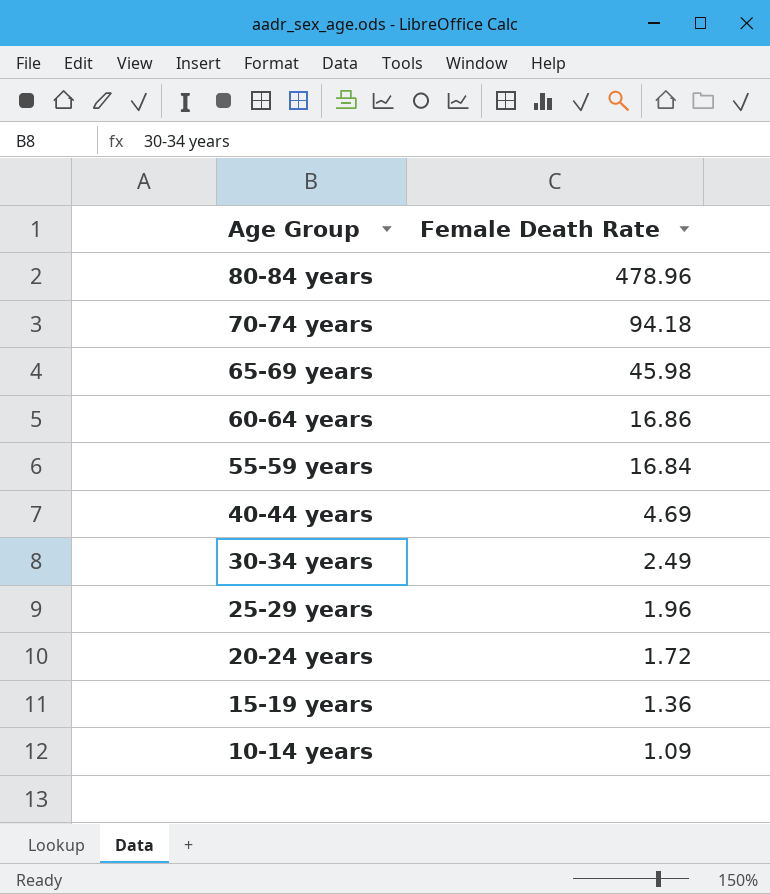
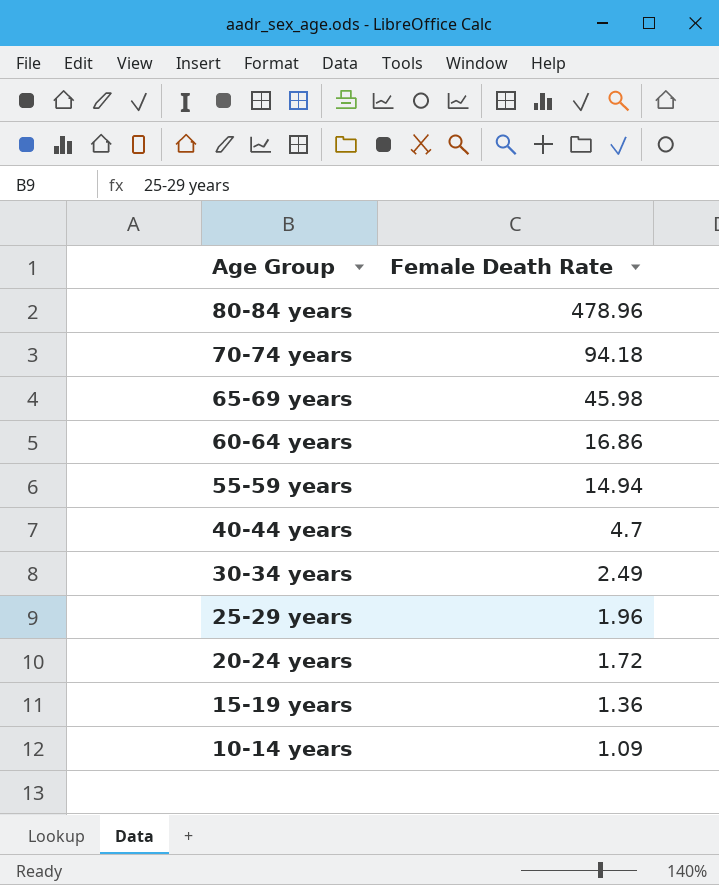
55-59 years | Female Death Rate: 16.84 -> 14.94
40-44 years | Female Death Rate: 4.69 -> 4.7

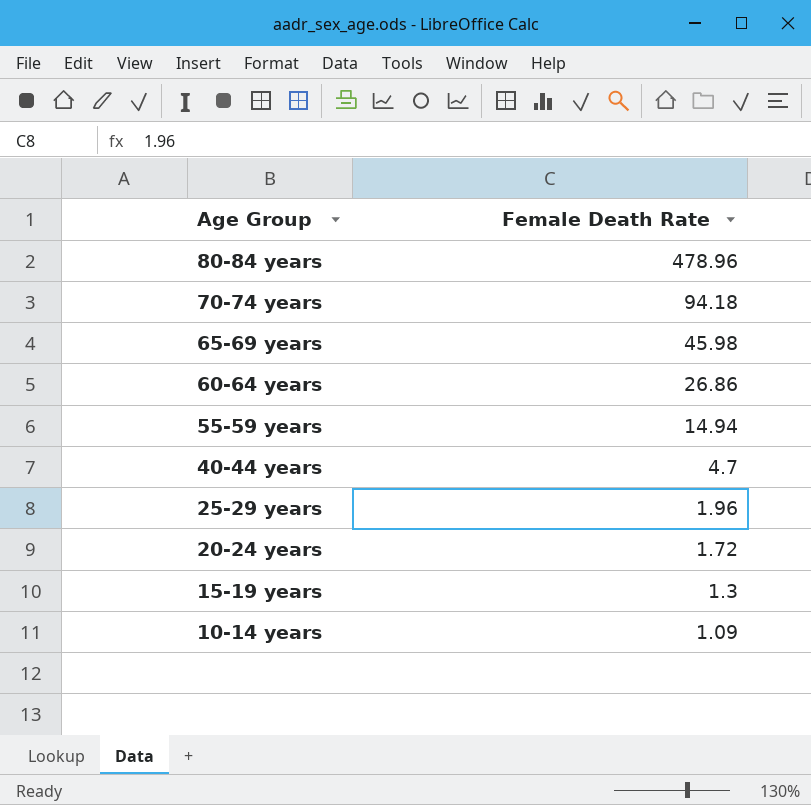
row 30-34 years: 2.49 -> none
60-64 years | Female Death Rate: 16.86 -> 26.86
15-19 years | Female Death Rate: 1.36 -> 1.3

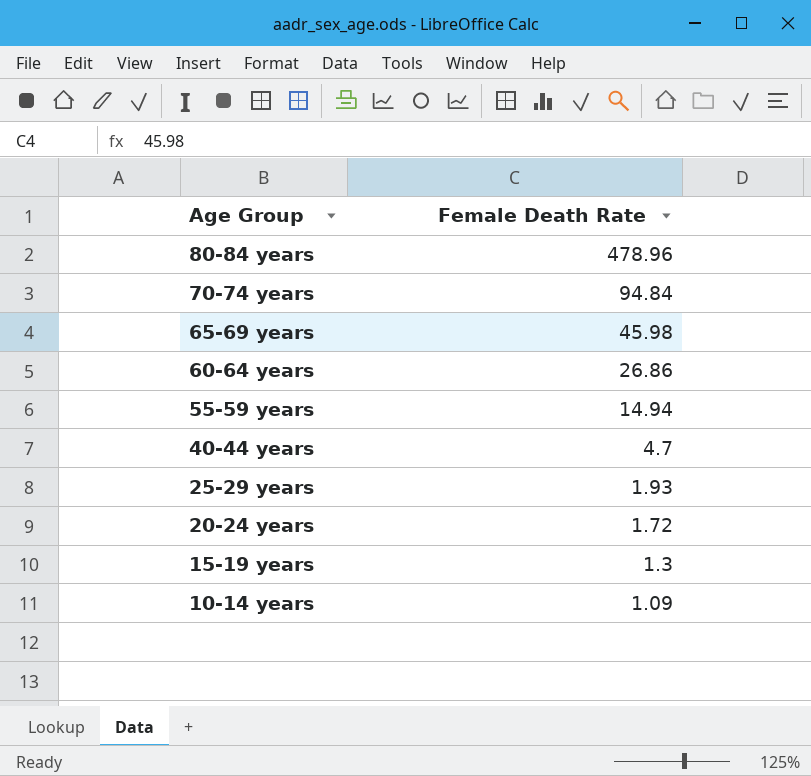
70-74 years | Female Death Rate: 94.18 -> 94.84
25-29 years | Female Death Rate: 1.96 -> 1.93

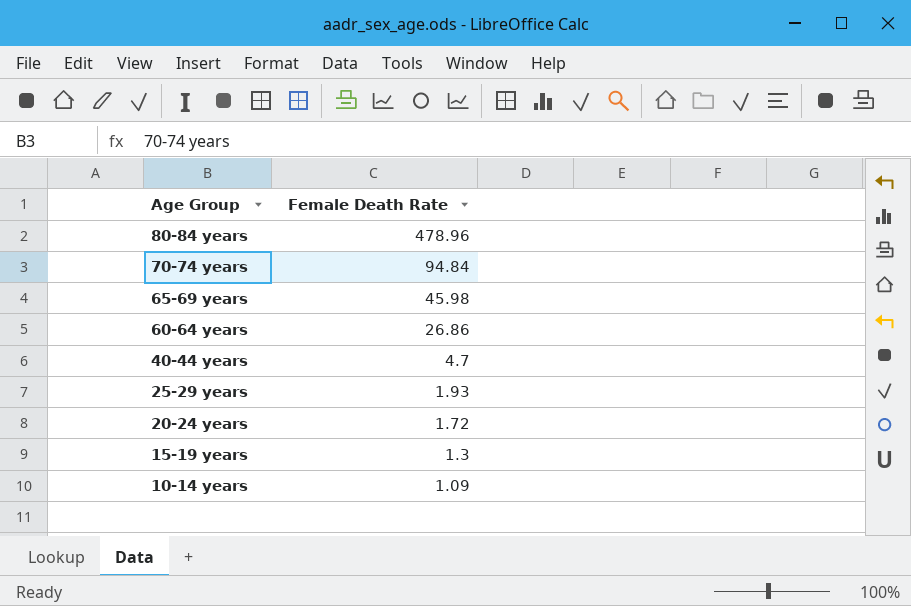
row 55-59 years: 14.94 -> none

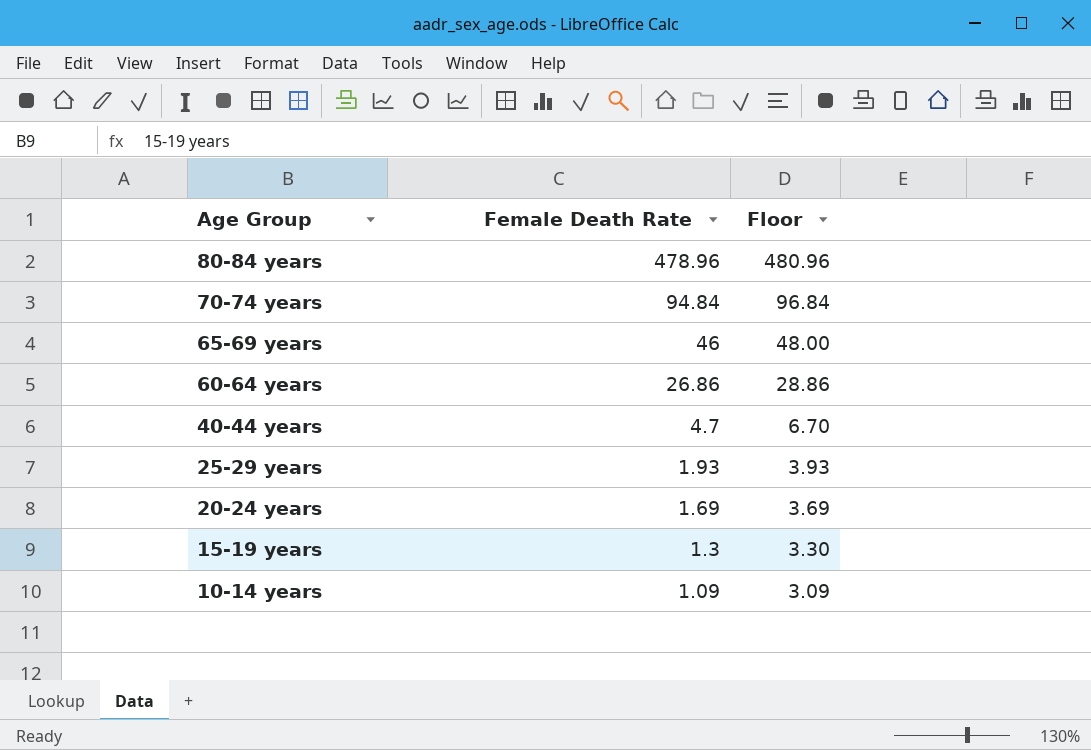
column Floor | formula: none -> [Female Death Rate] + 2
65-69 years | Female Death Rate: 45.98 -> 46
20-24 years | Female Death Rate: 1.72 -> 1.69

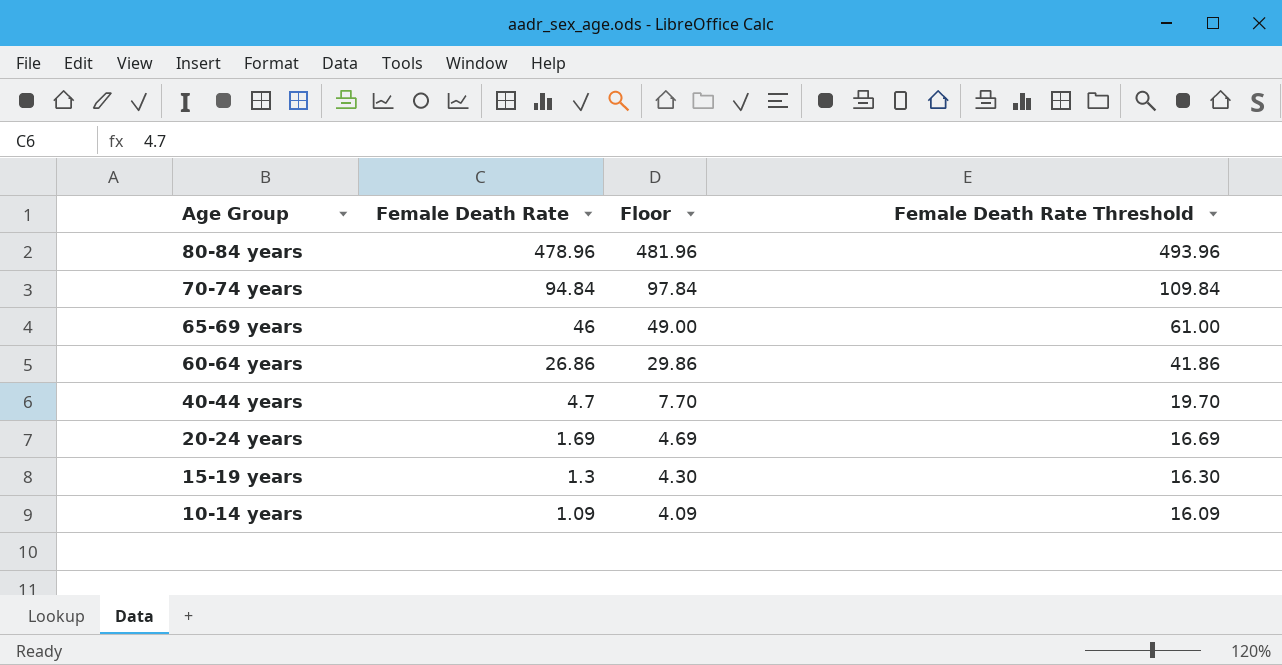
column Floor | formula: [Female Death Rate] + 2 -> [Female Death Rate] + 3
column Female Death Rate Threshold | formula: none -> [Female Death Rate] + 15
row 25-29 years: 1.93 | 3.93 -> none

